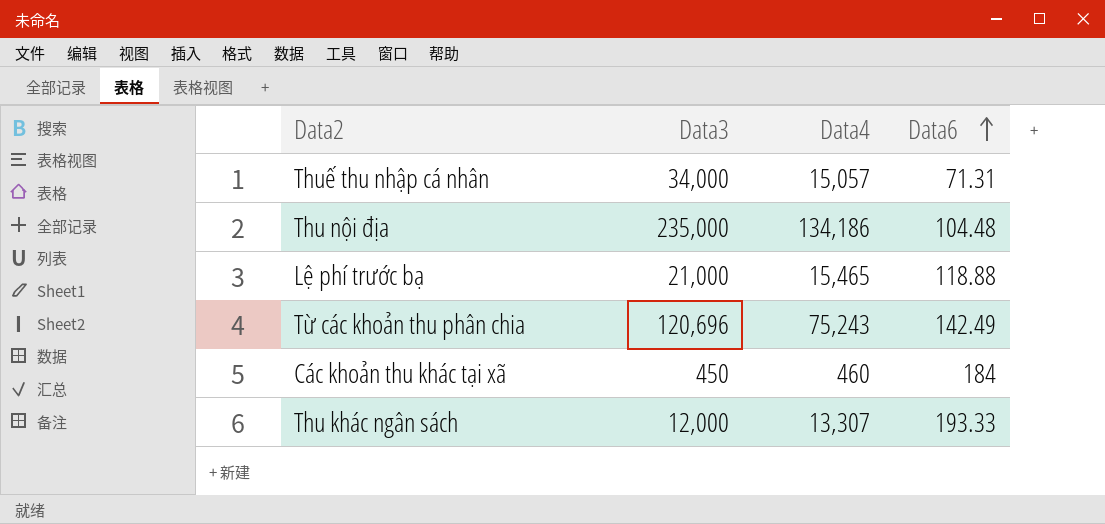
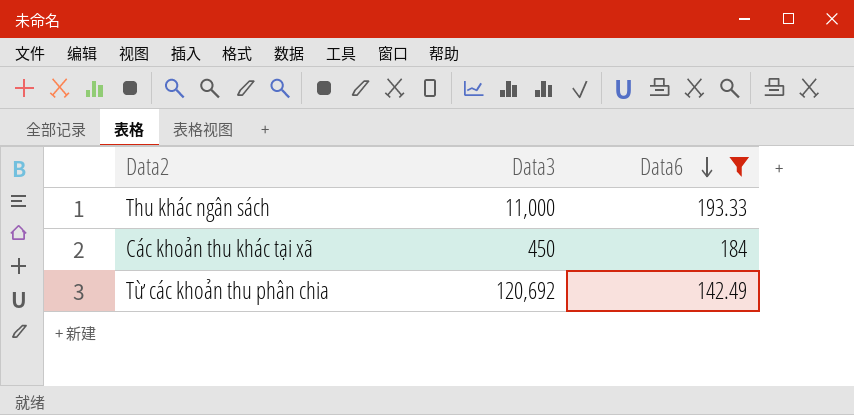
filter: none -> Data6 >= 142.49
row order: Data6 ascending -> Data6 descending
column Data4 | position: 3 -> none
Thu khác ngân sách | Data3: 12,000 -> 11,000
Từ các khoản thu phân chia | Data3: 120,696 -> 120,692

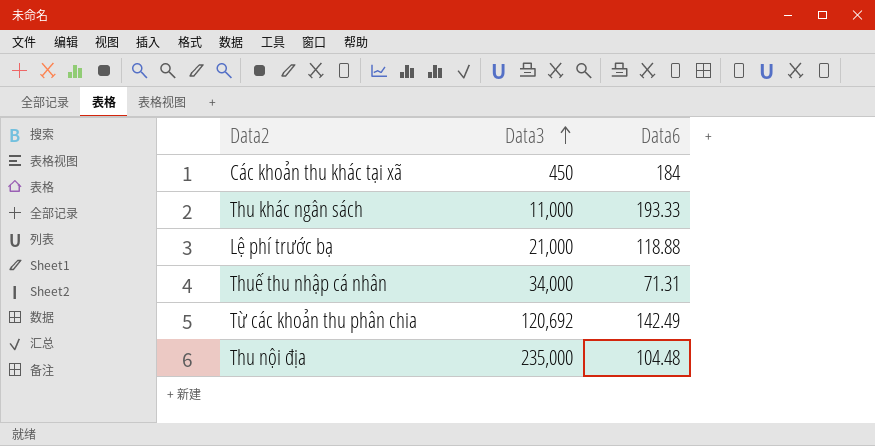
filter: Data6 >= 142.49 -> none
row order: Data6 descending -> Data3 ascending

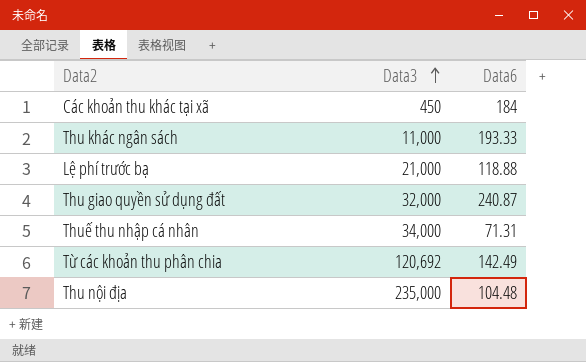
row Thu giao quyền sử dụng đất: none -> 32,000 | 240.87

